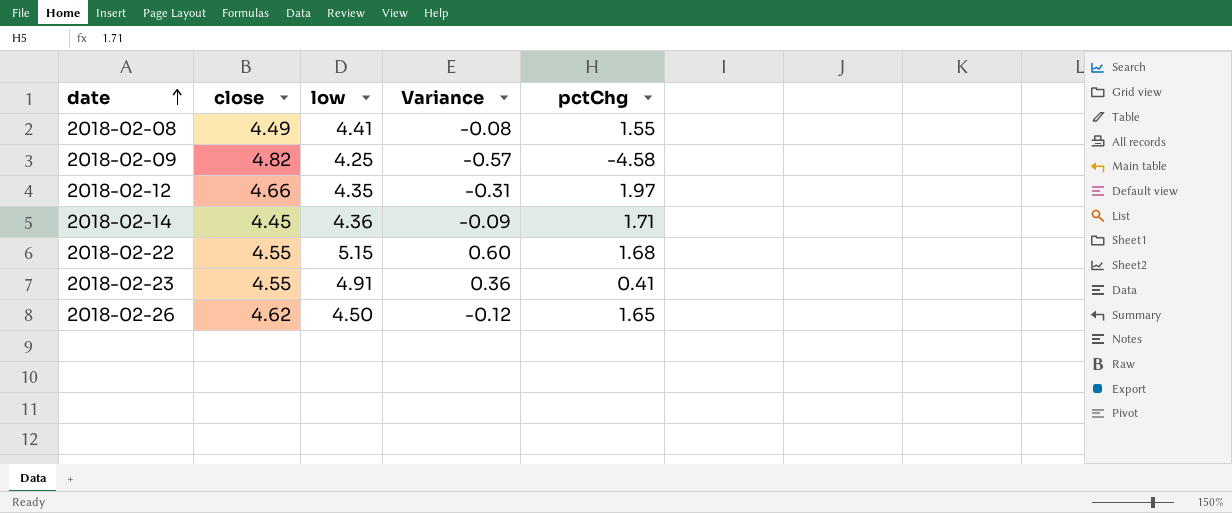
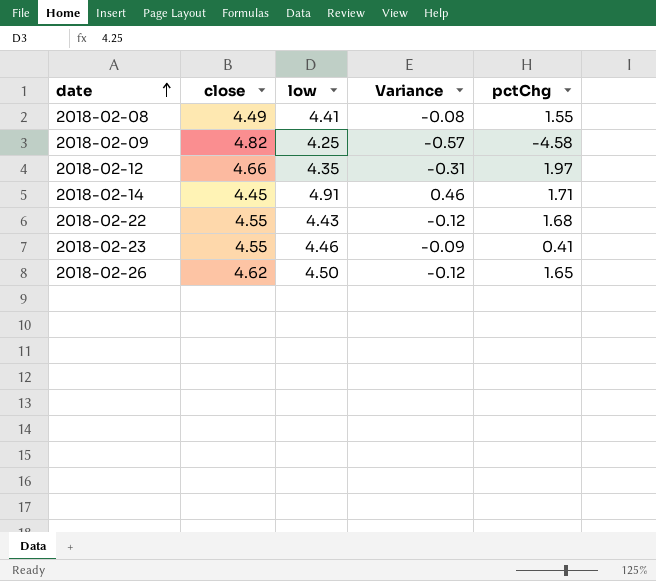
2018-02-14 | low: 4.36 -> 4.91
2018-02-14 | Variance: -0.09 -> 0.46
2018-02-22 | low: 5.15 -> 4.43
2018-02-22 | Variance: 0.60 -> -0.12
2018-02-23 | low: 4.91 -> 4.46
2018-02-23 | Variance: 0.36 -> -0.09

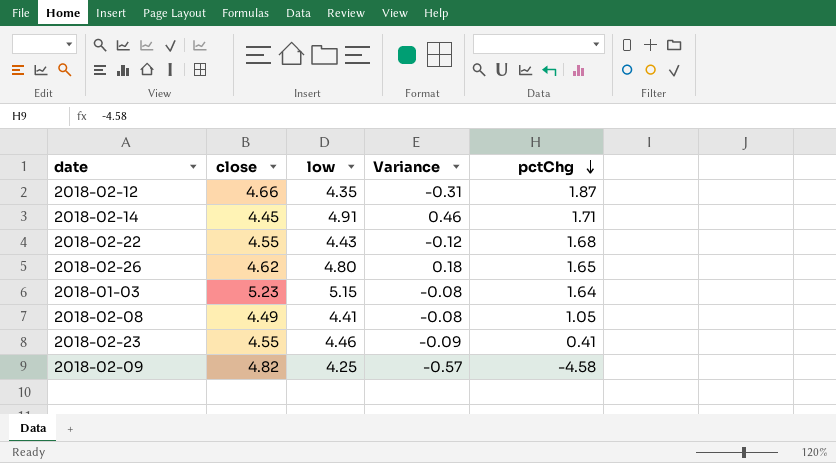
row order: date ascending -> pctChg descending
2018-02-12 | pctChg: 1.97 -> 1.87
2018-02-26 | low: 4.50 -> 4.80
2018-02-26 | Variance: -0.12 -> 0.18
row 2018-01-03: none -> 5.23 | 5.15 | -0.08 | 1.64
2018-02-08 | pctChg: 1.55 -> 1.05

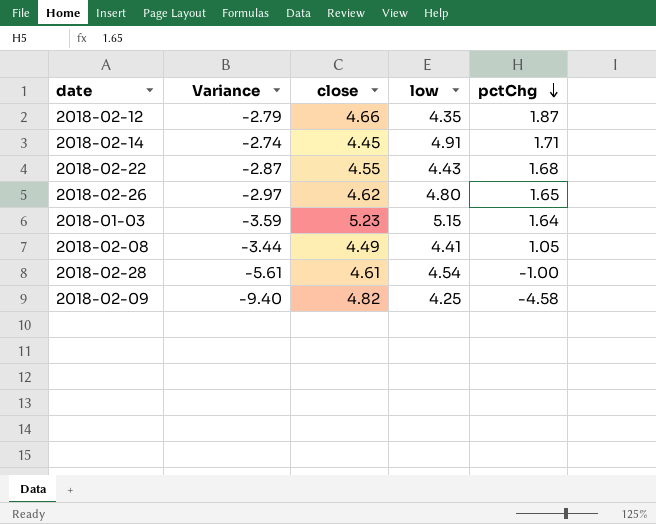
column Variance | formula: [low] - [close] -> [pctChg] - [close]
column Variance | position: 4 -> 2
row 2018-02-23: 4.55 | 4.46 | -0.09 | 0.41 -> none
row 2018-02-28: none -> -5.61 | 4.61 | 4.54 | -1.00

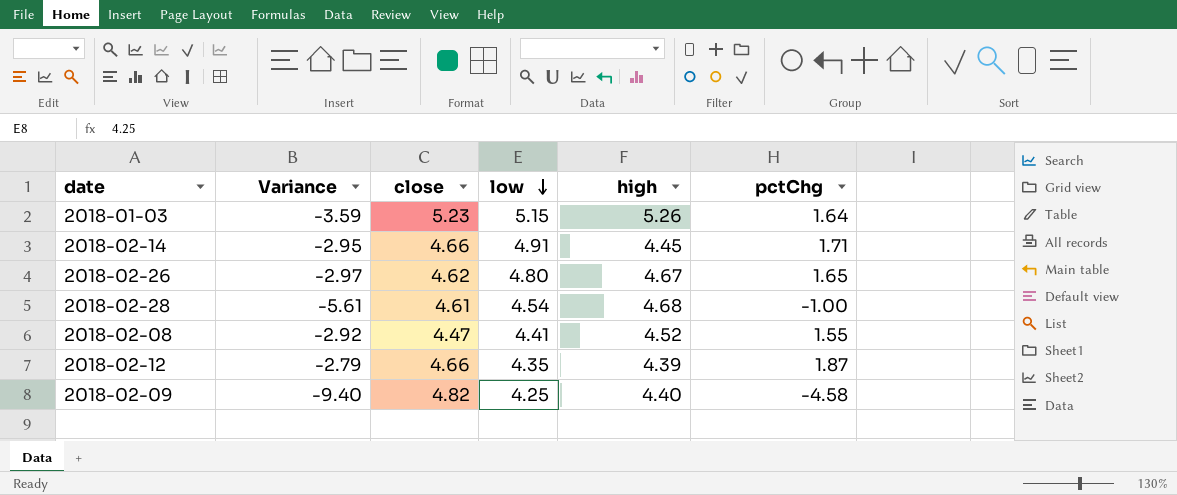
row order: pctChg descending -> low descending
column high | position: none -> 5
row 2018-02-22: -2.87 | 4.55 | 4.43 | 1.68 -> none
2018-02-14 | Variance: -2.74 -> -2.95
2018-02-14 | close: 4.45 -> 4.66
2018-02-08 | Variance: -3.44 -> -2.92
2018-02-08 | close: 4.49 -> 4.47
2018-02-08 | pctChg: 1.05 -> 1.55

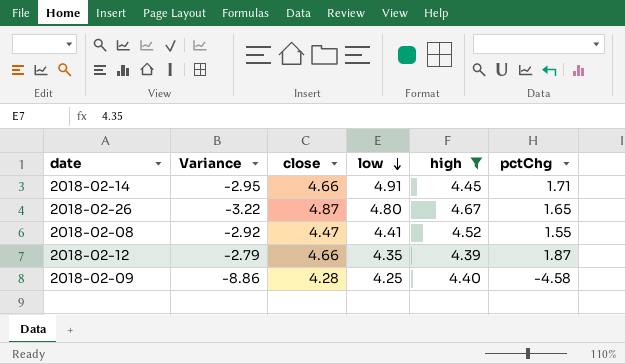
filter: none -> high <= 4.67
2018-02-26 | Variance: -2.97 -> -3.22
2018-02-26 | close: 4.62 -> 4.87
2018-02-09 | Variance: -9.40 -> -8.86
2018-02-09 | close: 4.82 -> 4.28

